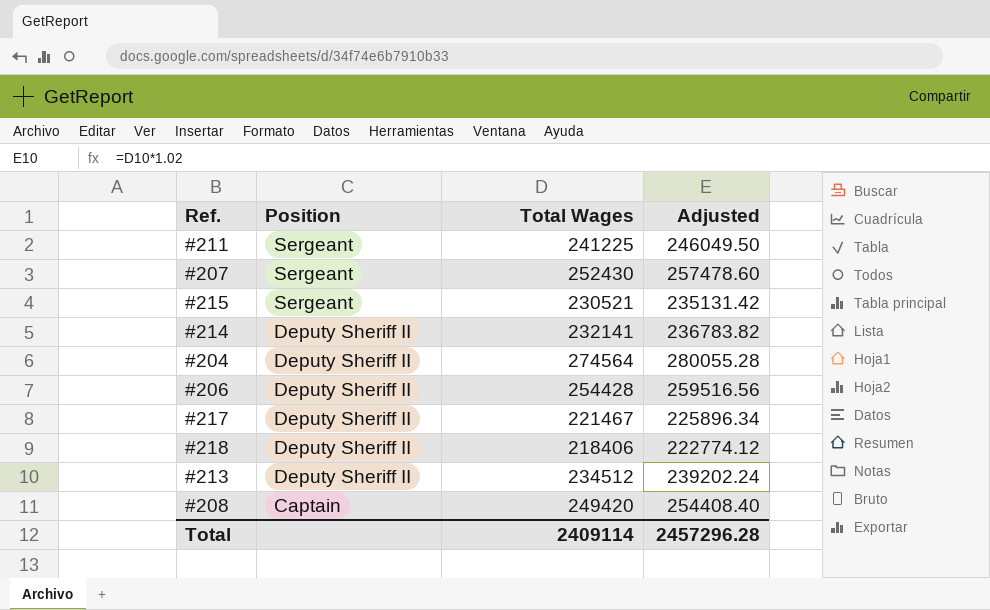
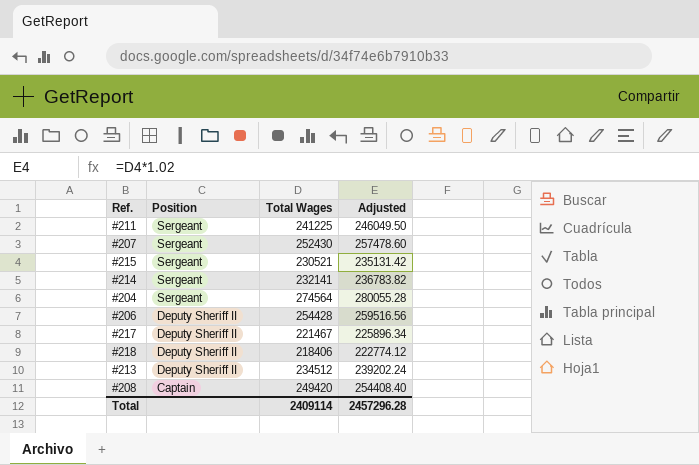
#214 | Position: Deputy Sheriff II -> Sergeant
#204 | Position: Deputy Sheriff II -> Sergeant

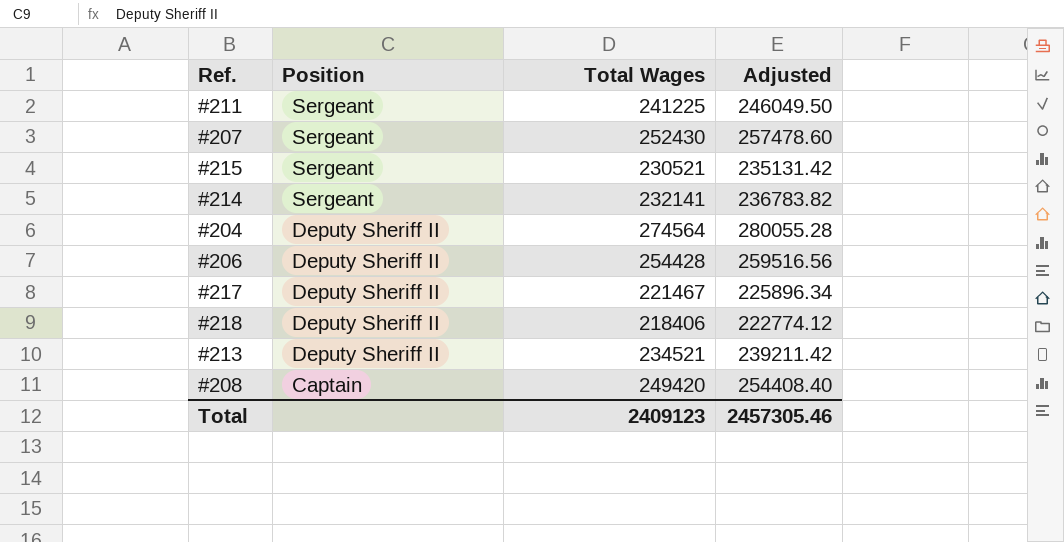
#204 | Position: Sergeant -> Deputy Sheriff II
#213 | Total Wages: 234512 -> 234521
#213 | Adjusted: 239202.24 -> 239211.42
Total | Total Wages: 2409114 -> 2409123
Total | Adjusted: 2457296.28 -> 2457305.46

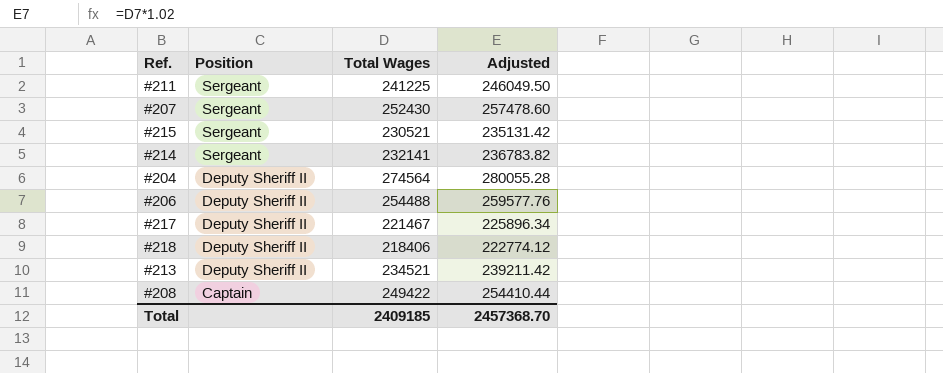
#206 | Total Wages: 254428 -> 254488
#206 | Adjusted: 259516.56 -> 259577.76
#208 | Total Wages: 249420 -> 249422
#208 | Adjusted: 254408.40 -> 254410.44
Total | Total Wages: 2409123 -> 2409185
Total | Adjusted: 2457305.46 -> 2457368.70

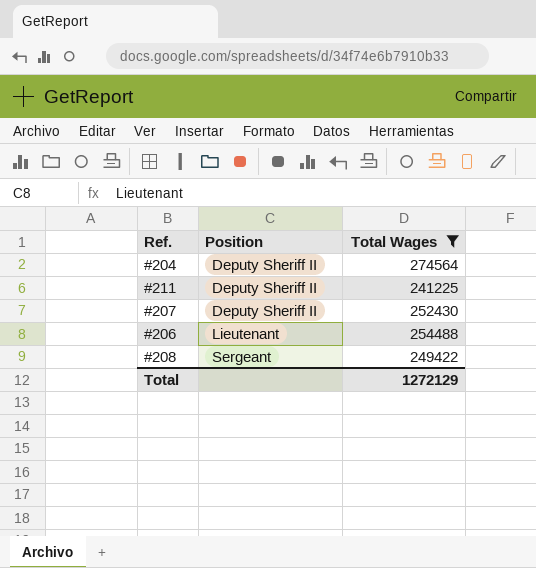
filter: none -> Total Wages >= 241225
row order: Position descending -> Position ascending
column Adjusted | formula: [Total Wages] * 1.02 -> none
#211 | Position: Sergeant -> Deputy Sheriff II
#207 | Position: Sergeant -> Deputy Sheriff II
#206 | Position: Deputy Sheriff II -> Lieutenant
#208 | Position: Captain -> Sergeant
Total | Total Wages: 2409185 -> 1272129

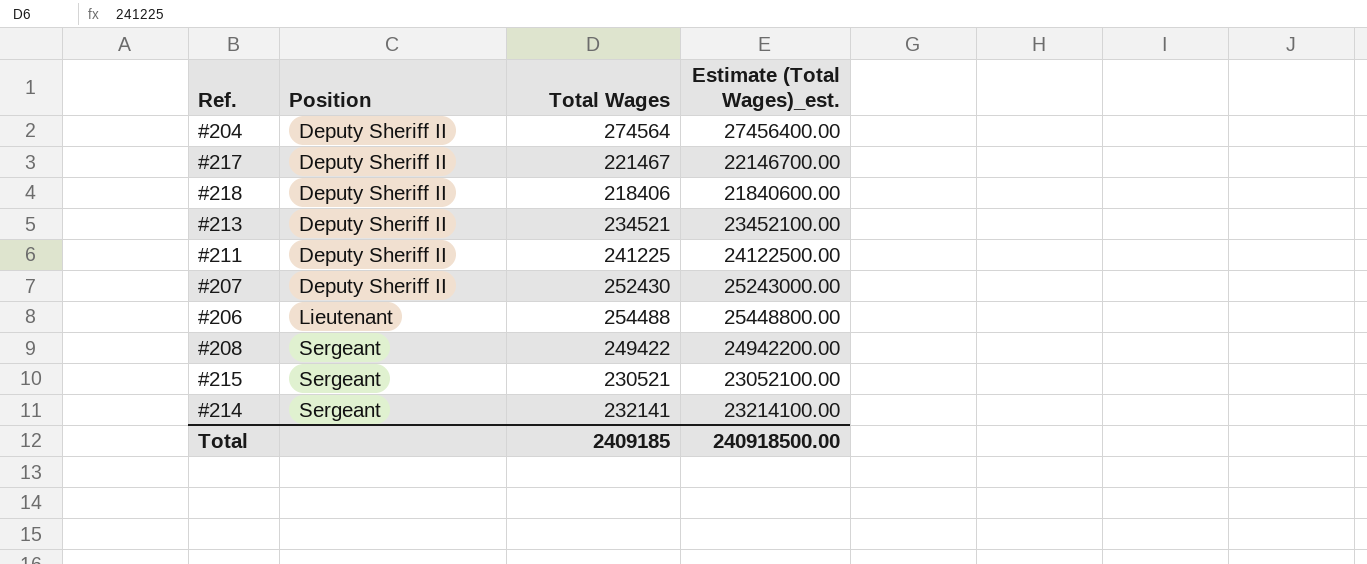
filter: Total Wages >= 241225 -> none
column Estimate (Total Wages)_est. | formula: none -> [Total Wages] * 100
Total | Total Wages: 1272129 -> 2409185

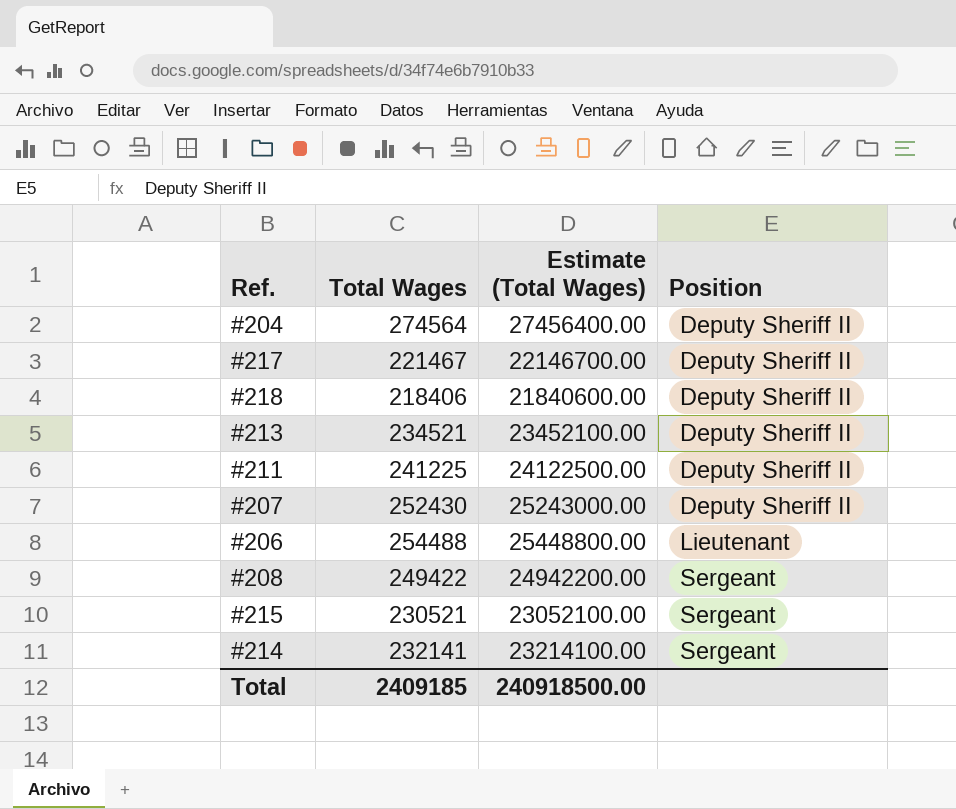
column name: Estimate (Total Wages)_est. -> Estimate (Total Wages)
column Position | position: 2 -> 4

